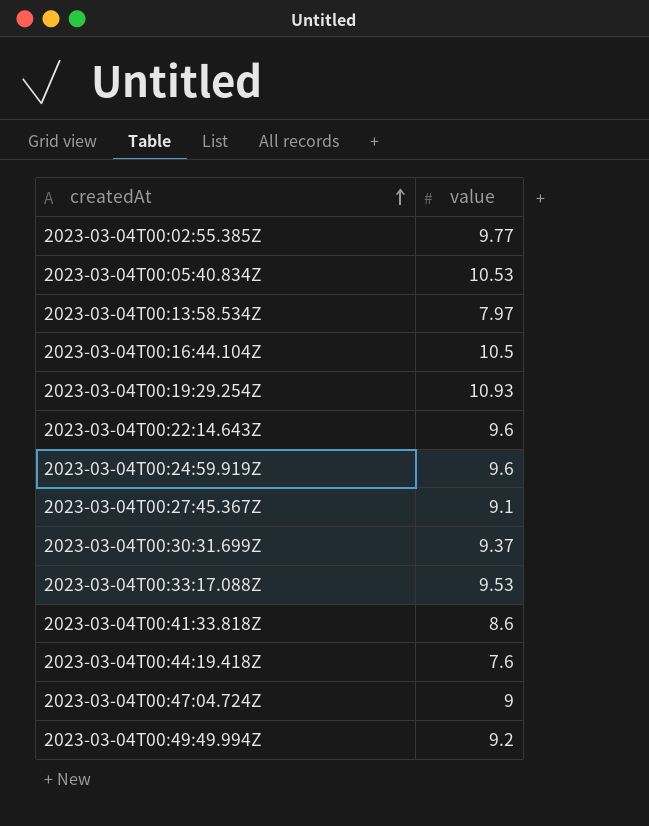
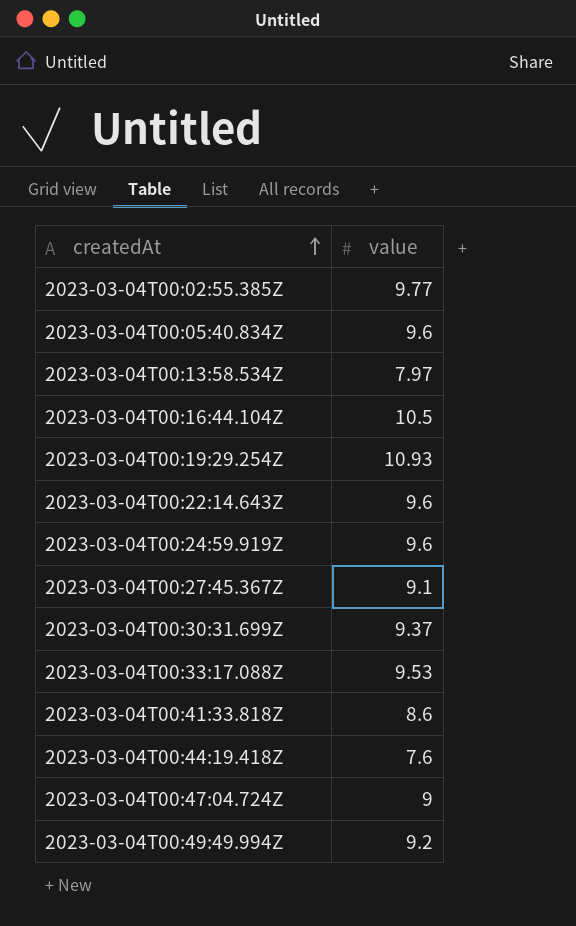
2023-03-04T00:05:40.834Z | value: 10.53 -> 9.6

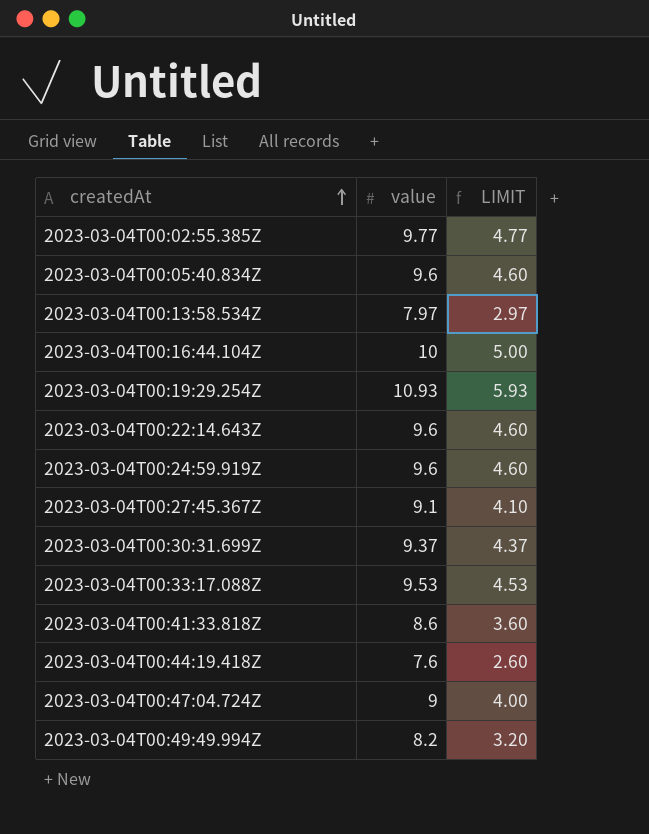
column LIMIT | formula: none -> [value] - 5
2023-03-04T00:16:44.104Z | value: 10.5 -> 10
2023-03-04T00:49:49.994Z | value: 9.2 -> 8.2

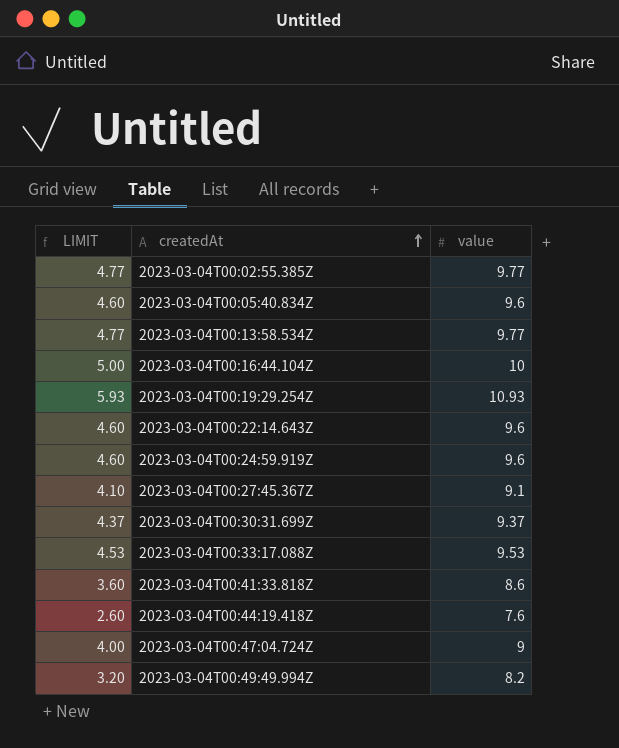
column LIMIT | position: 3 -> 1
2023-03-04T00:13:58.534Z | LIMIT: 2.97 -> 4.77
2023-03-04T00:13:58.534Z | value: 7.97 -> 9.77

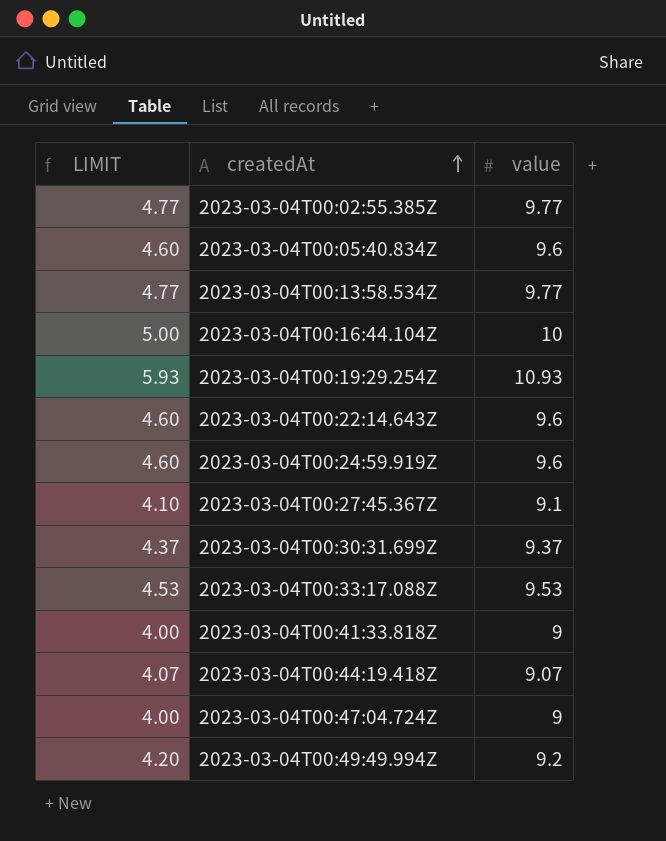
2023-03-04T00:41:33.818Z | LIMIT: 3.60 -> 4.00
2023-03-04T00:41:33.818Z | value: 8.6 -> 9
2023-03-04T00:44:19.418Z | LIMIT: 2.60 -> 4.07
2023-03-04T00:44:19.418Z | value: 7.6 -> 9.07
2023-03-04T00:49:49.994Z | LIMIT: 3.20 -> 4.20
2023-03-04T00:49:49.994Z | value: 8.2 -> 9.2

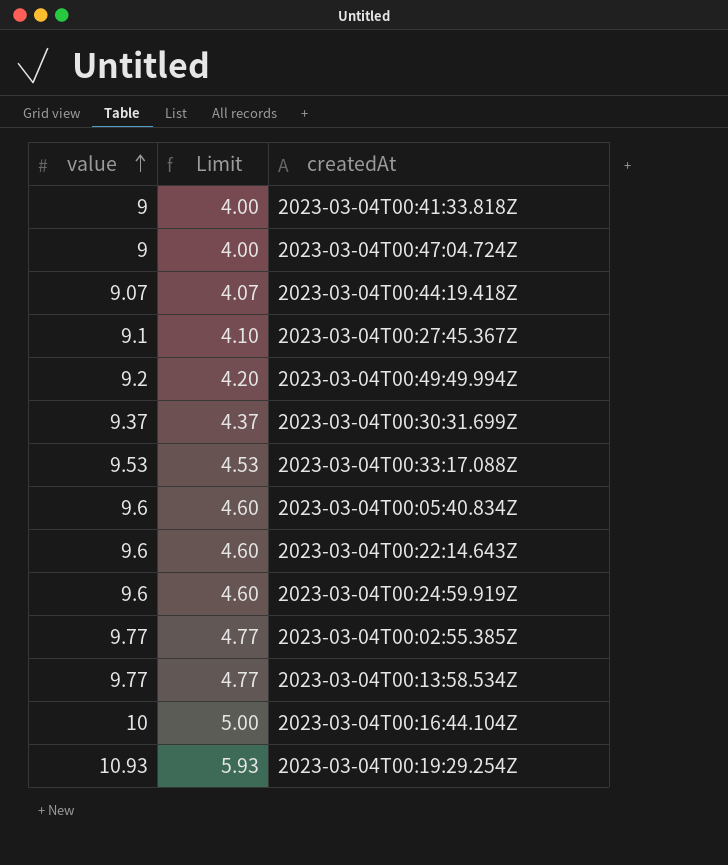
row order: createdAt ascending -> value ascending
column value | position: 3 -> 1
column name: LIMIT -> Limit

